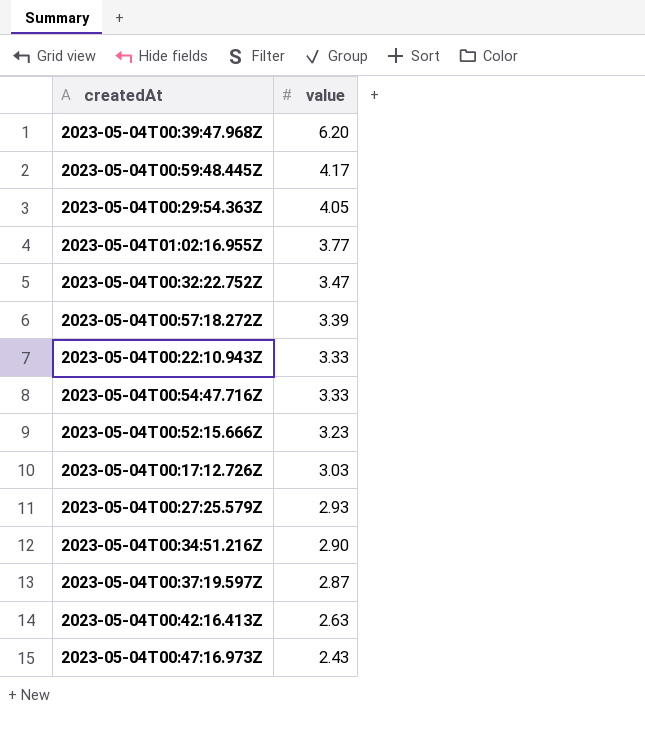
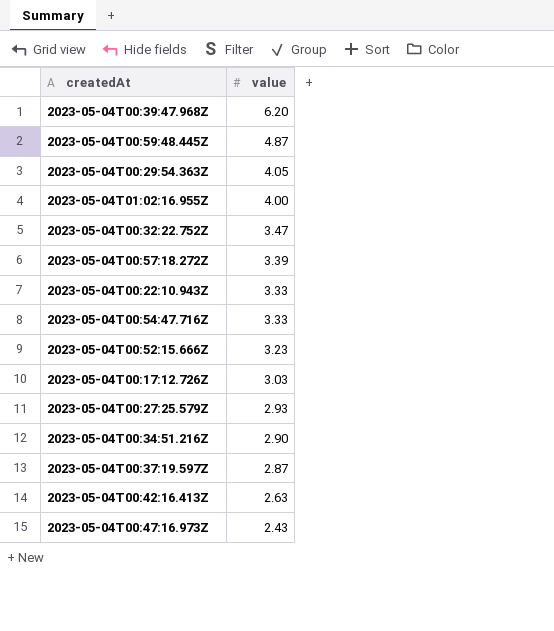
2023-05-04T00:59:48.445Z | value: 4.17 -> 4.87
2023-05-04T01:02:16.955Z | value: 3.77 -> 4.00

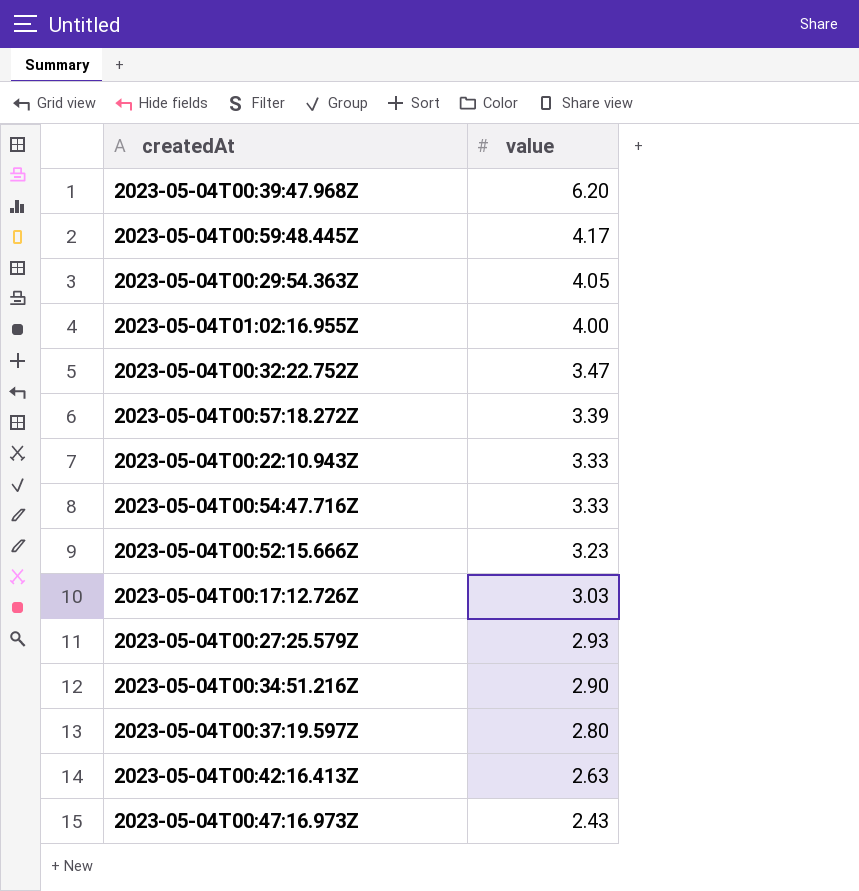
2023-05-04T00:59:48.445Z | value: 4.87 -> 4.17
2023-05-04T00:37:19.597Z | value: 2.87 -> 2.80

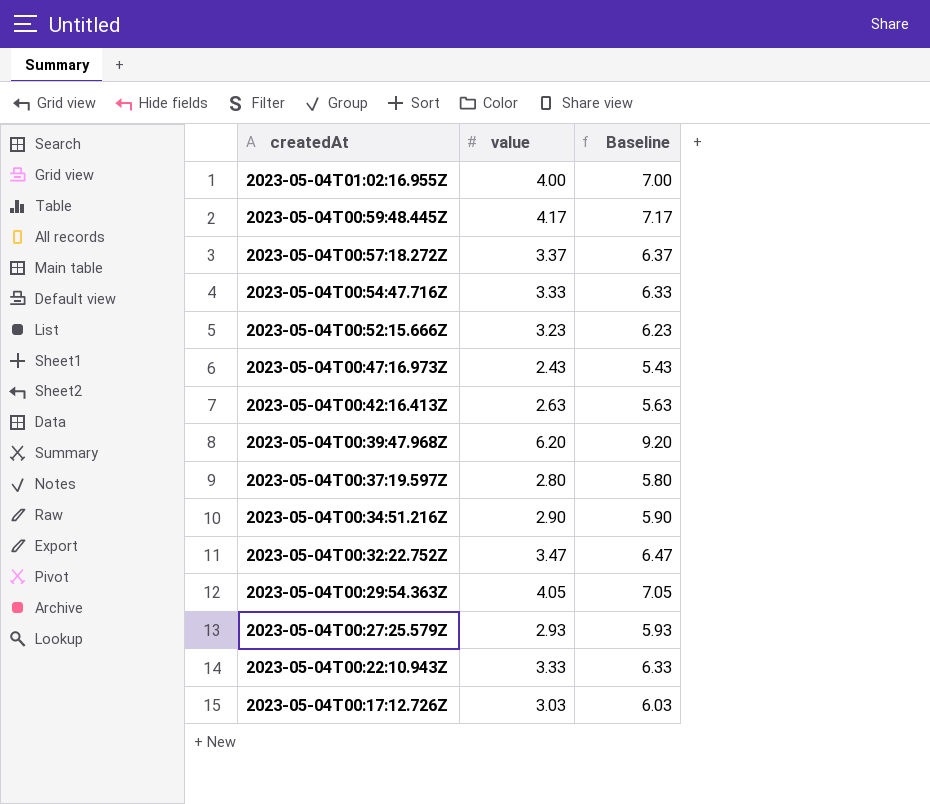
row order: value descending -> createdAt descending
column Baseline | formula: none -> [value] + 3
2023-05-04T00:57:18.272Z | value: 3.39 -> 3.37

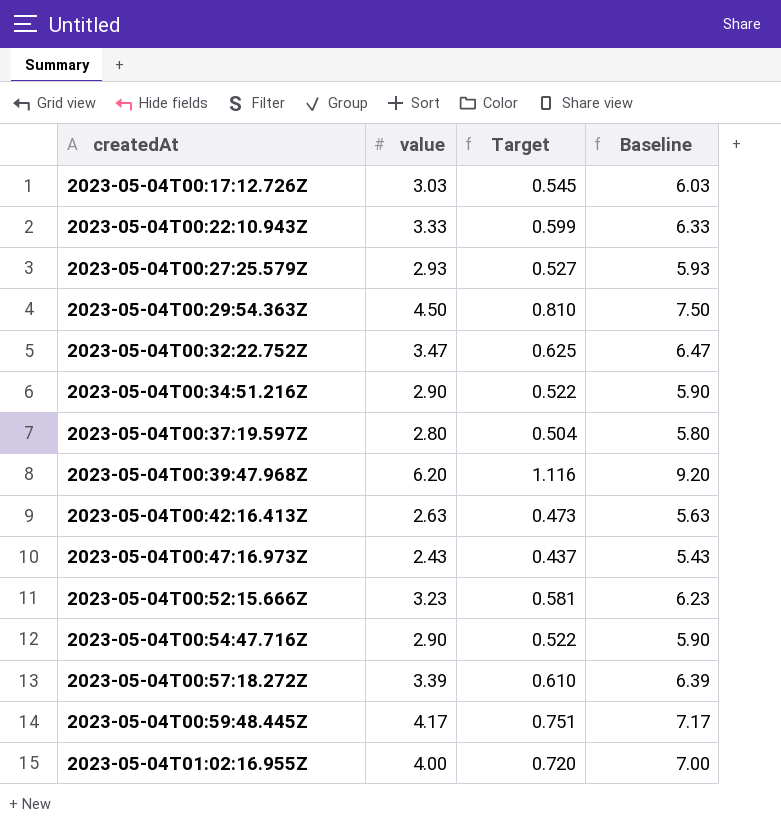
row order: createdAt descending -> createdAt ascending
column Target | formula: none -> [value] * 0.18
2023-05-04T00:29:54.363Z | value: 4.05 -> 4.50
2023-05-04T00:29:54.363Z | Baseline: 7.05 -> 7.50
2023-05-04T00:54:47.716Z | value: 3.33 -> 2.90
2023-05-04T00:54:47.716Z | Baseline: 6.33 -> 5.90
2023-05-04T00:57:18.272Z | value: 3.37 -> 3.39
2023-05-04T00:57:18.272Z | Baseline: 6.37 -> 6.39

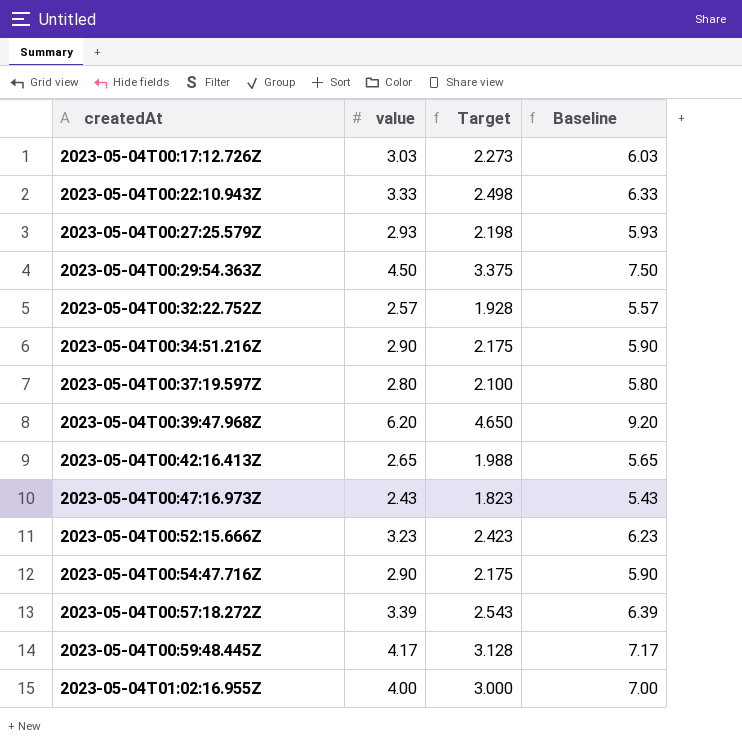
column Target | formula: [value] * 0.18 -> [value] * 0.75
2023-05-04T00:32:22.752Z | value: 3.47 -> 2.57
2023-05-04T00:32:22.752Z | Baseline: 6.47 -> 5.57
2023-05-04T00:42:16.413Z | value: 2.63 -> 2.65
2023-05-04T00:42:16.413Z | Baseline: 5.63 -> 5.65

